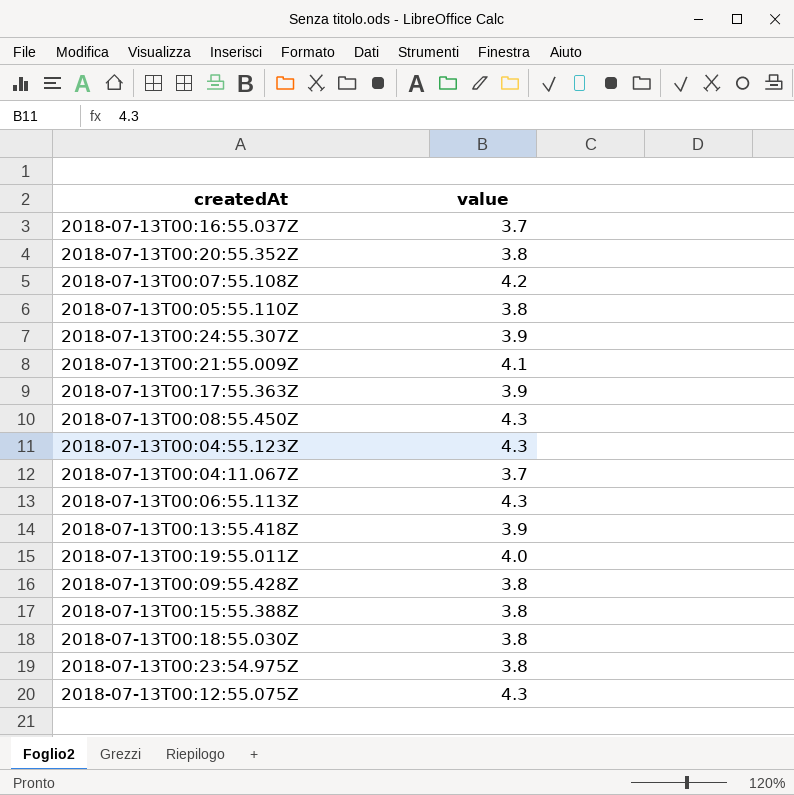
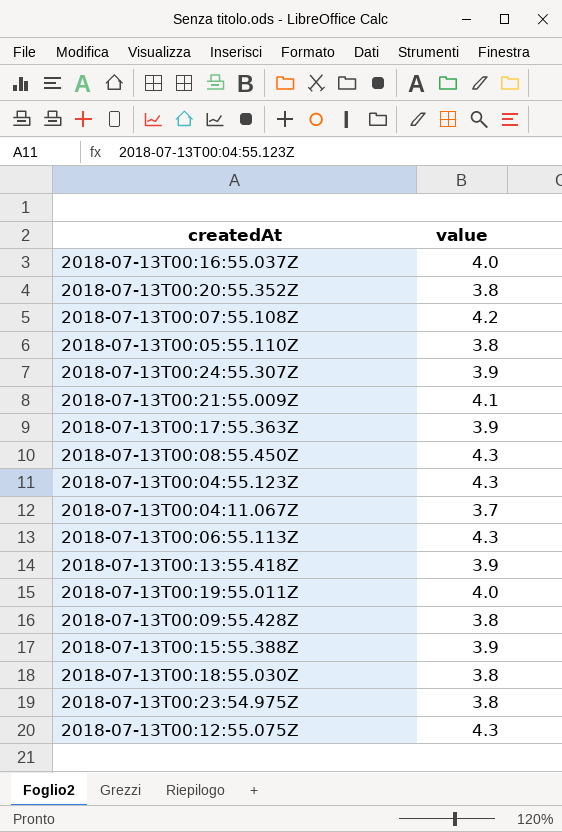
2018-07-13T00:16:55.037Z | value: 3.7 -> 4.0
2018-07-13T00:15:55.388Z | value: 3.8 -> 3.9

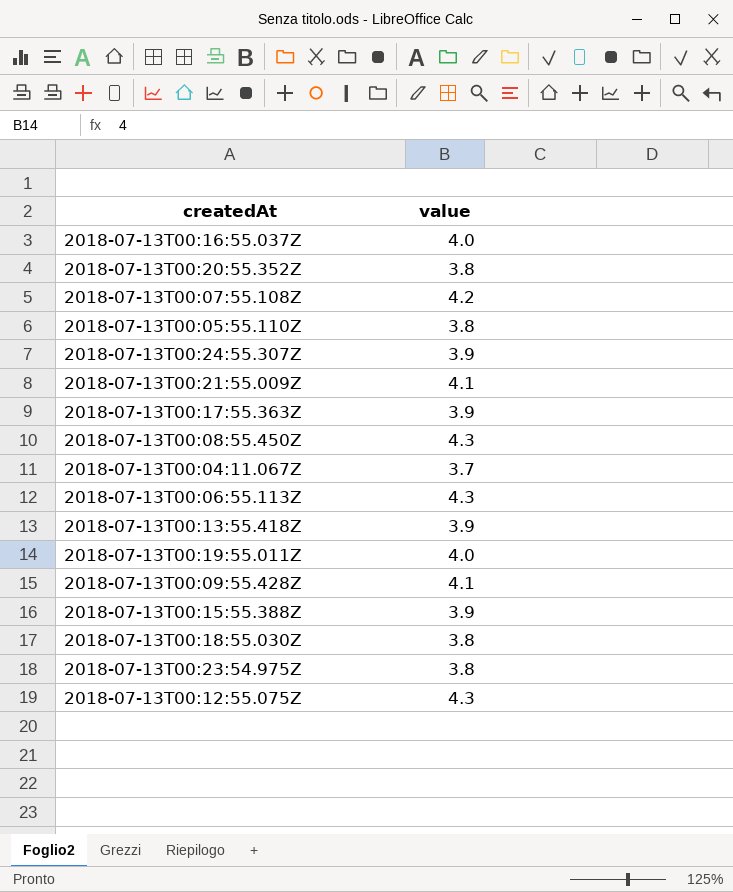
row 2018-07-13T00:04:55.123Z: 4.3 -> none
2018-07-13T00:09:55.428Z | value: 3.8 -> 4.1

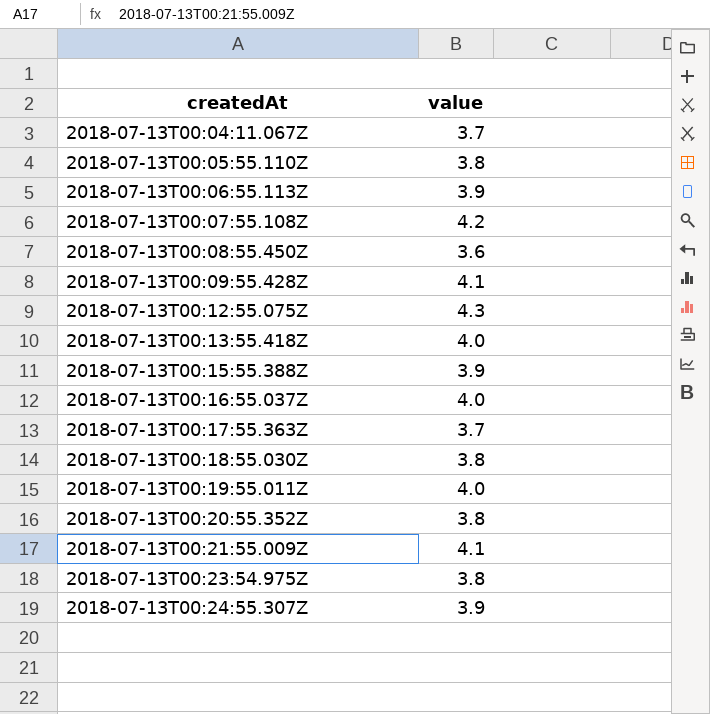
row order: none -> createdAt ascending
2018-07-13T00:06:55.113Z | value: 4.3 -> 3.9
2018-07-13T00:08:55.450Z | value: 4.3 -> 3.6
2018-07-13T00:13:55.418Z | value: 3.9 -> 4.0
2018-07-13T00:17:55.363Z | value: 3.9 -> 3.7

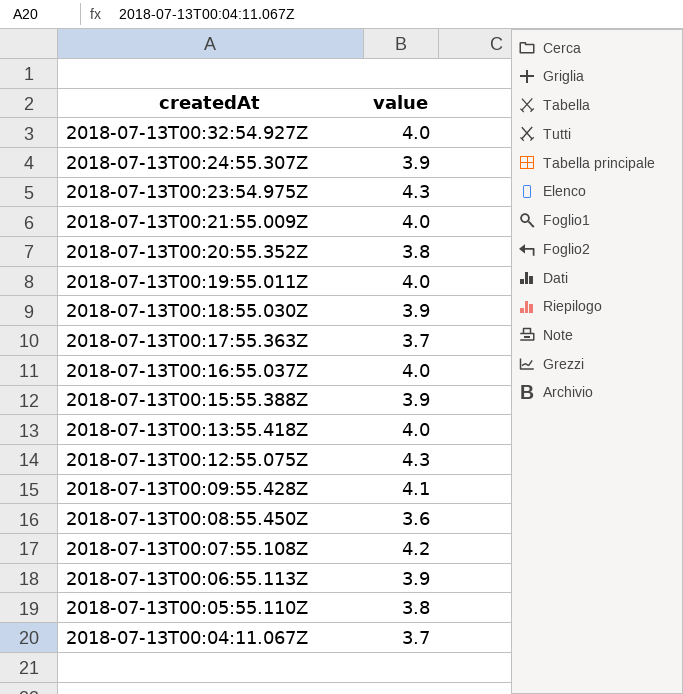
row order: createdAt ascending -> createdAt descending
row 2018-07-13T00:32:54.927Z: none -> 4.0
2018-07-13T00:23:54.975Z | value: 3.8 -> 4.3
2018-07-13T00:21:55.009Z | value: 4.1 -> 4.0
2018-07-13T00:18:55.030Z | value: 3.8 -> 3.9

